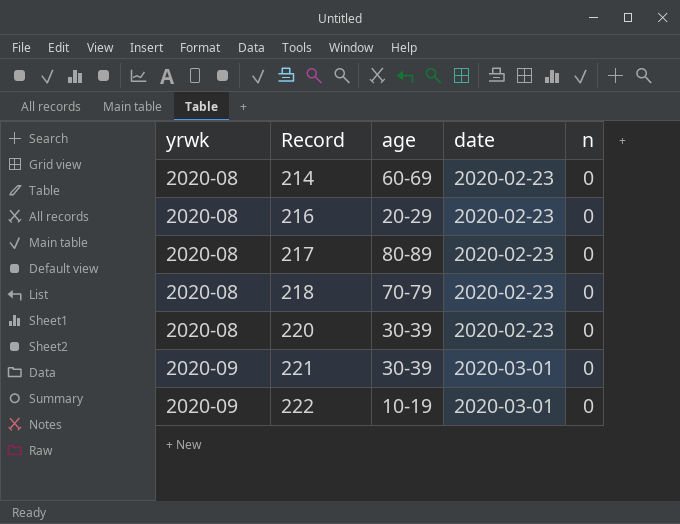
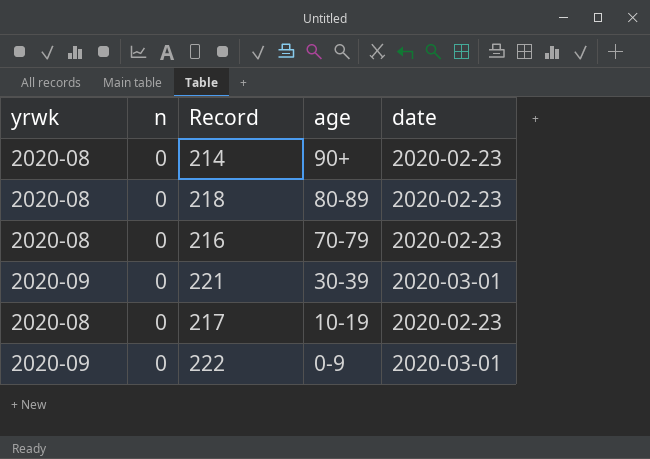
row order: yrwk ascending -> age descending
column n | position: 5 -> 2
row 220: 2020-08 | 30-39 | 2020-02-23 | 0 -> none
214 | age: 60-69 -> 90+
218 | age: 70-79 -> 80-89
216 | age: 20-29 -> 70-79
217 | age: 80-89 -> 10-19
222 | age: 10-19 -> 0-9

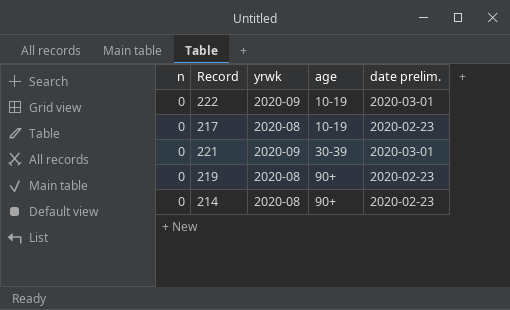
row order: age descending -> age ascending
column yrwk | position: 1 -> 3
column name: date -> date prelim.
row 218: 2020-08 | 0 | 80-89 | 2020-02-23 -> none
row 216: 2020-08 | 0 | 70-79 | 2020-02-23 -> none
222 | age: 0-9 -> 10-19
row 219: none -> 0 | 2020-08 | 90+ | 2020-02-23

